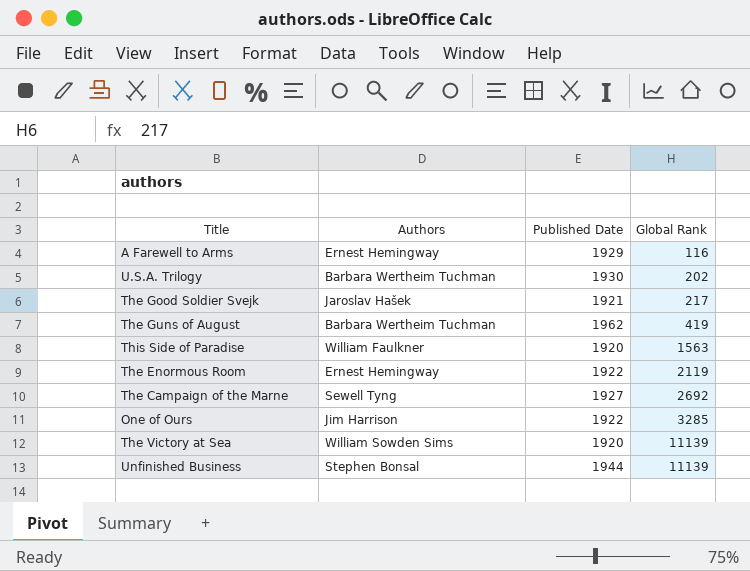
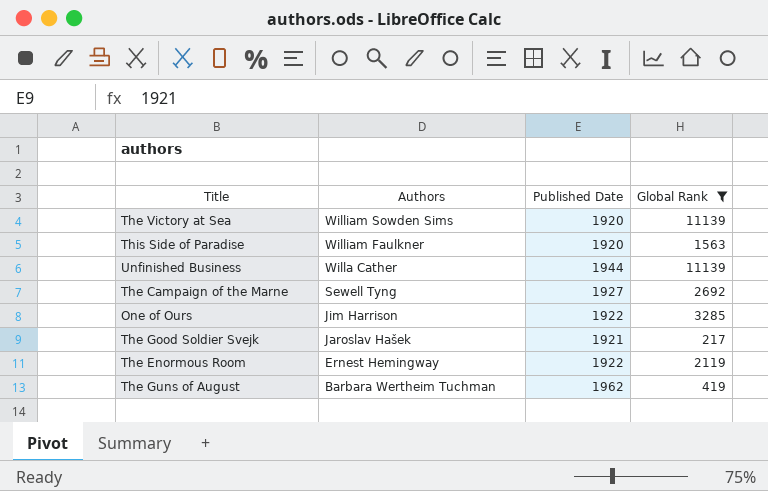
filter: none -> Global Rank >= 217
row order: Global Rank ascending -> Authors descending
Unfinished Business | Authors: Stephen Bonsal -> Willa Cather

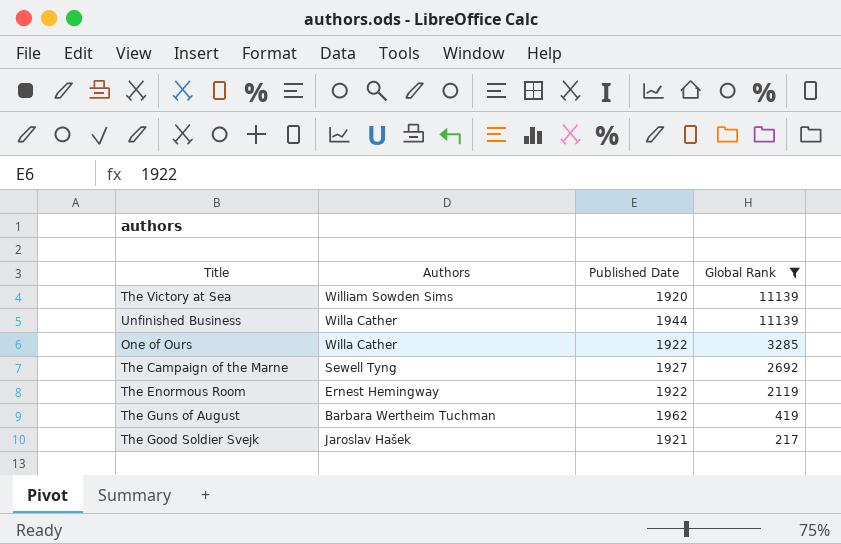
row order: Authors descending -> Global Rank descending
row This Side of Paradise: William Faulkner | 1920 | 1563 -> none
One of Ours | Authors: Jim Harrison -> Willa Cather

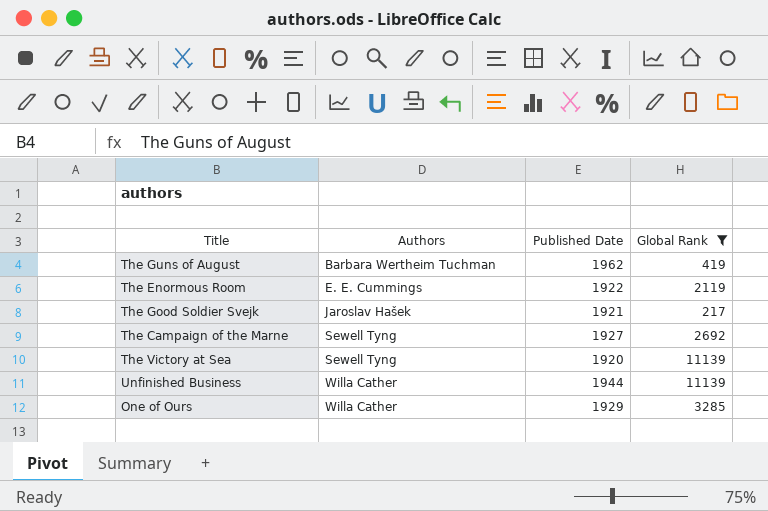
row order: Global Rank descending -> Authors ascending
The Enormous Room | Authors: Ernest Hemingway -> E. E. Cummings
The Victory at Sea | Authors: William Sowden Sims -> Sewell Tyng
One of Ours | Published Date: 1922 -> 1929

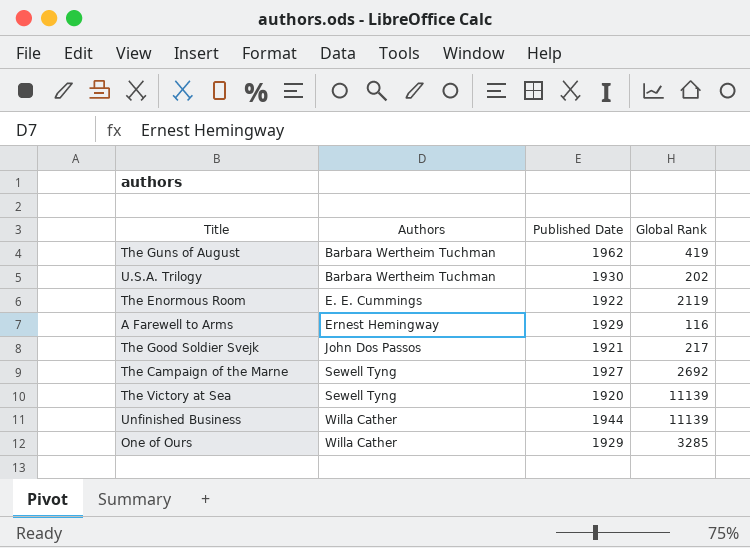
filter: Global Rank >= 217 -> none
The Good Soldier Svejk | Authors: Jaroslav Hašek -> John Dos Passos

